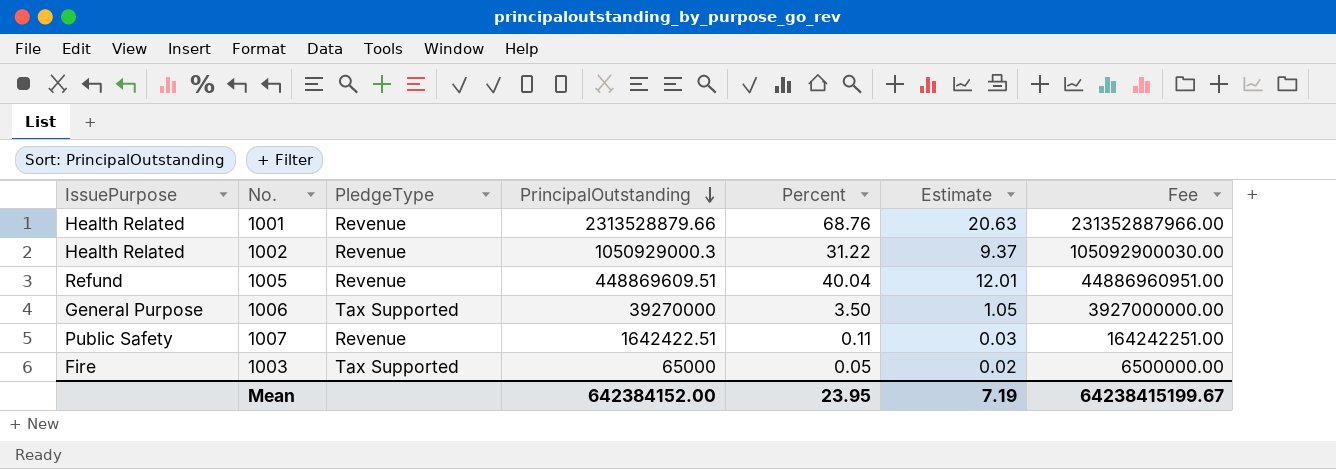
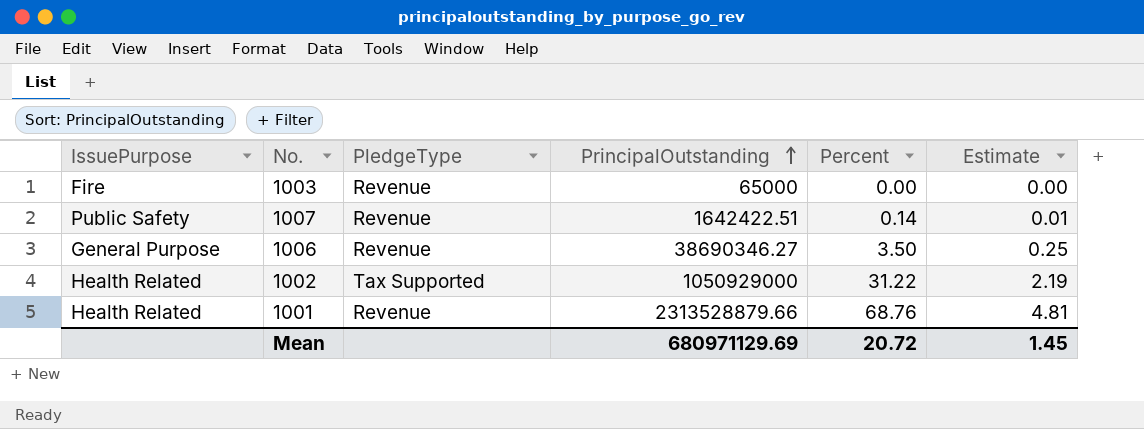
row order: PrincipalOutstanding descending -> PrincipalOutstanding ascending
column Fee | formula: [PrincipalOutstanding] * 100 -> none
column Estimate | formula: [Percent] * 0.3 -> [Percent] * 0.07
row 1005: Refund | Revenue | 448869609.51 | 40.04 | 12.01 | 44886960951.00 -> none
1003 | PledgeType: Tax Supported -> Revenue
1003 | Percent: 0.05 -> 0.00
1007 | Percent: 0.11 -> 0.14
1006 | PledgeType: Tax Supported -> Revenue
1006 | PrincipalOutstanding: 39270000 -> 38690346.27
1002 | PledgeType: Revenue -> Tax Supported
1002 | PrincipalOutstanding: 1050929000.3 -> 1050929000
Mean | PrincipalOutstanding: 642384152.00 -> 680971129.69
Mean | Percent: 23.95 -> 20.72
Mean | Estimate: 7.19 -> 1.45

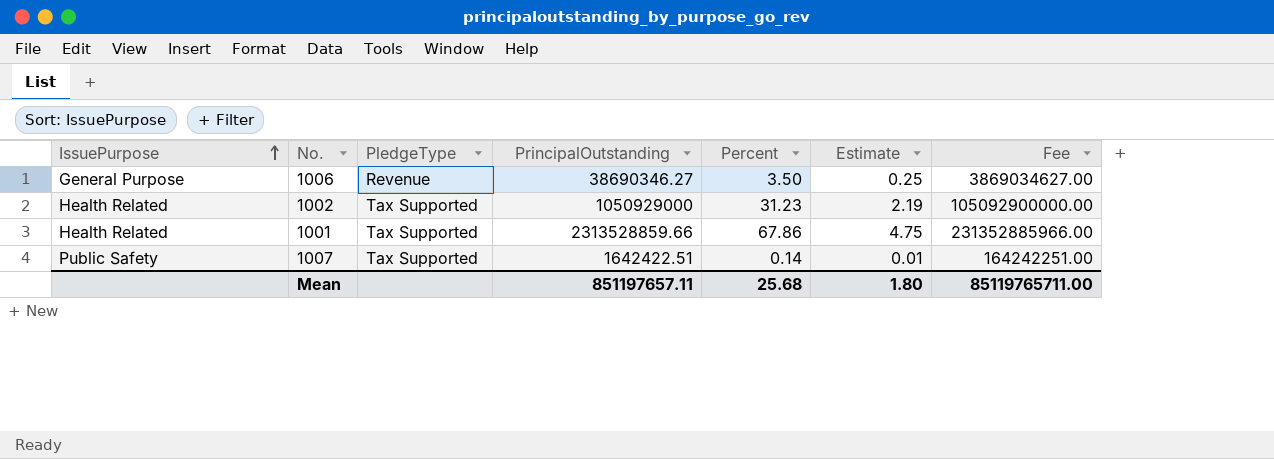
row order: PrincipalOutstanding ascending -> IssuePurpose ascending
column Fee | formula: none -> [PrincipalOutstanding] * 100
row 1003: Fire | Revenue | 65000 | 0.00 | 0.00 -> none
1002 | Percent: 31.22 -> 31.23
1001 | PledgeType: Revenue -> Tax Supported
1001 | PrincipalOutstanding: 2313528879.66 -> 2313528859.66
1001 | Percent: 68.76 -> 67.86
1001 | Estimate: 4.81 -> 4.75
1007 | PledgeType: Revenue -> Tax Supported
Mean | PrincipalOutstanding: 680971129.69 -> 851197657.11
Mean | Percent: 20.72 -> 25.68
Mean | Estimate: 1.45 -> 1.80

